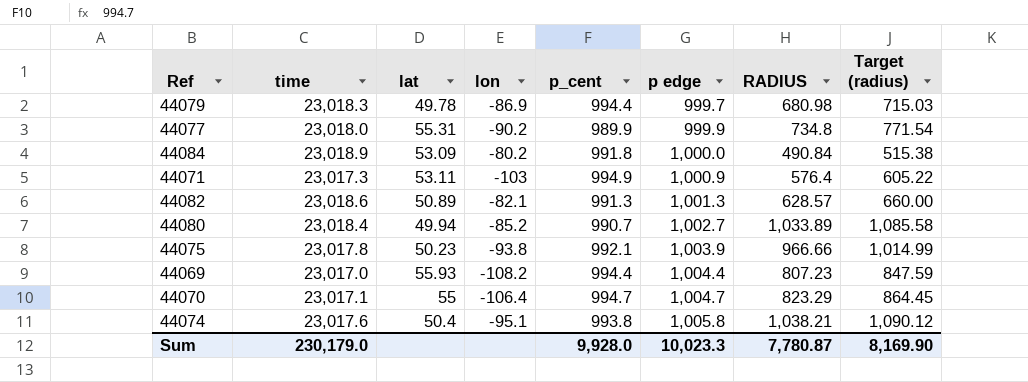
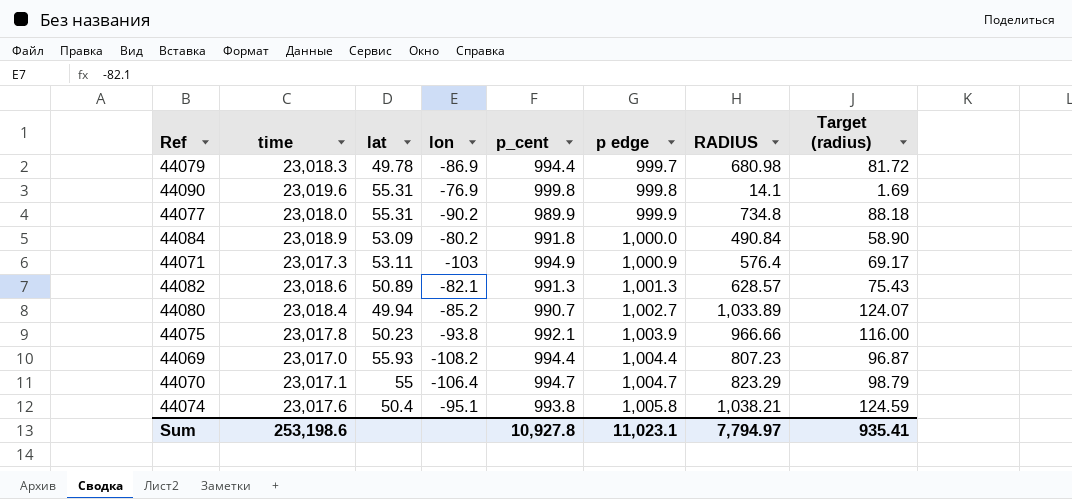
column Target (radius) | formula: [RADIUS] * 1.05 -> [RADIUS] * 0.12
row 44090: none -> 23,019.6 | 55.31 | -76.9 | 999.8 | 999.8 | 14.1 | 1.69
Sum | time: 230,179.0 -> 253,198.6
Sum | p_cent: 9,928.0 -> 10,927.8
Sum | p edge: 10,023.3 -> 11,023.1
Sum | RADIUS: 7,780.87 -> 7,794.97
Sum | Target (radius): 8,169.90 -> 935.41

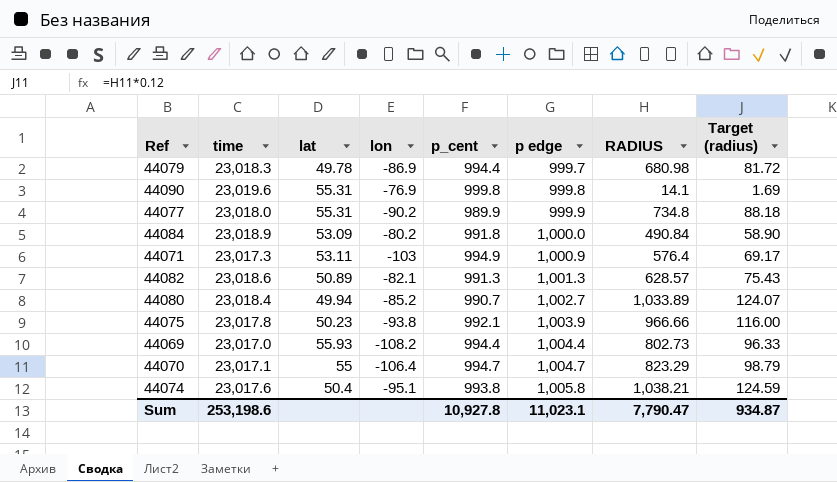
44069 | RADIUS: 807.23 -> 802.73
44069 | Target (radius): 96.87 -> 96.33
Sum | RADIUS: 7,794.97 -> 7,790.47
Sum | Target (radius): 935.41 -> 934.87

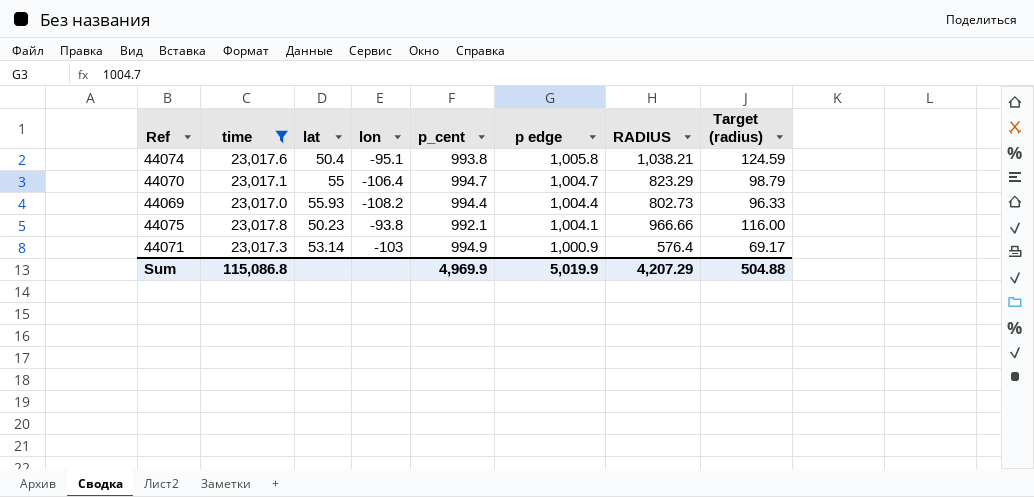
filter: none -> time <= 23,017.8
row order: p edge ascending -> p edge descending
44075 | p edge: 1,003.9 -> 1,004.1
44071 | lat: 53.11 -> 53.14
Sum | time: 253,198.6 -> 115,086.8
Sum | p_cent: 10,927.8 -> 4,969.9
Sum | p edge: 11,023.1 -> 5,019.9
Sum | RADIUS: 7,790.47 -> 4,207.29
Sum | Target (radius): 934.87 -> 504.88

